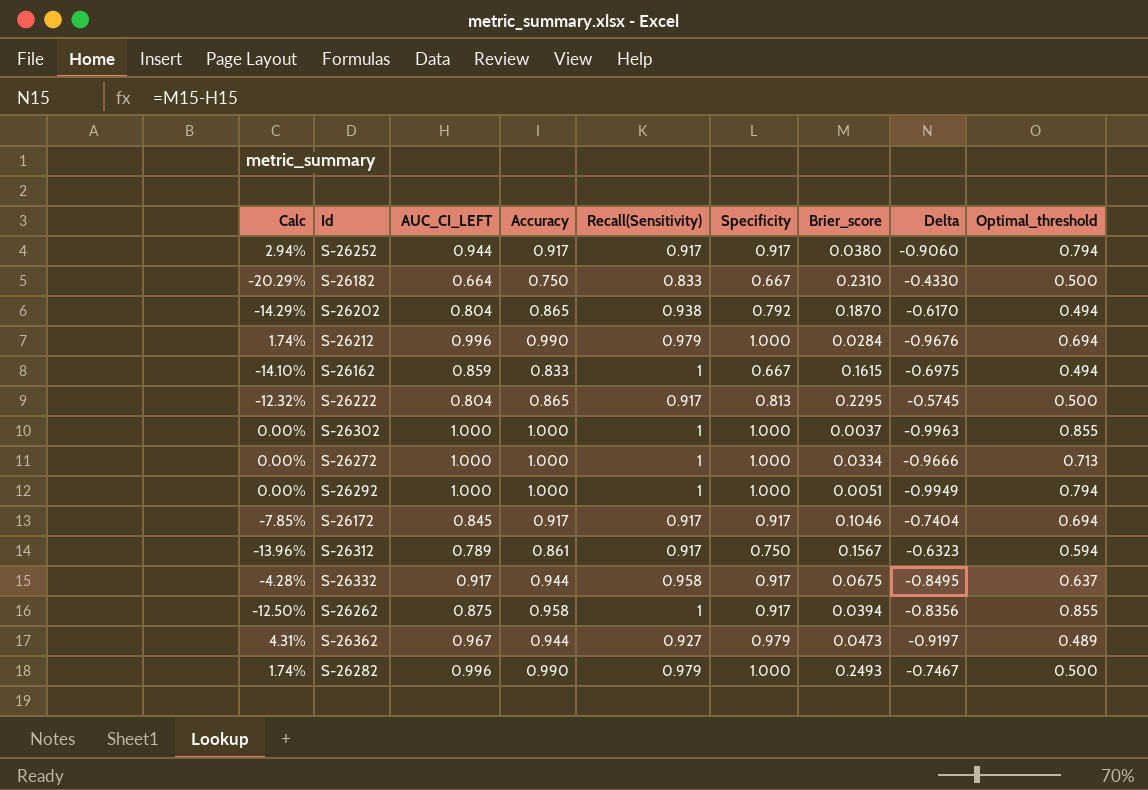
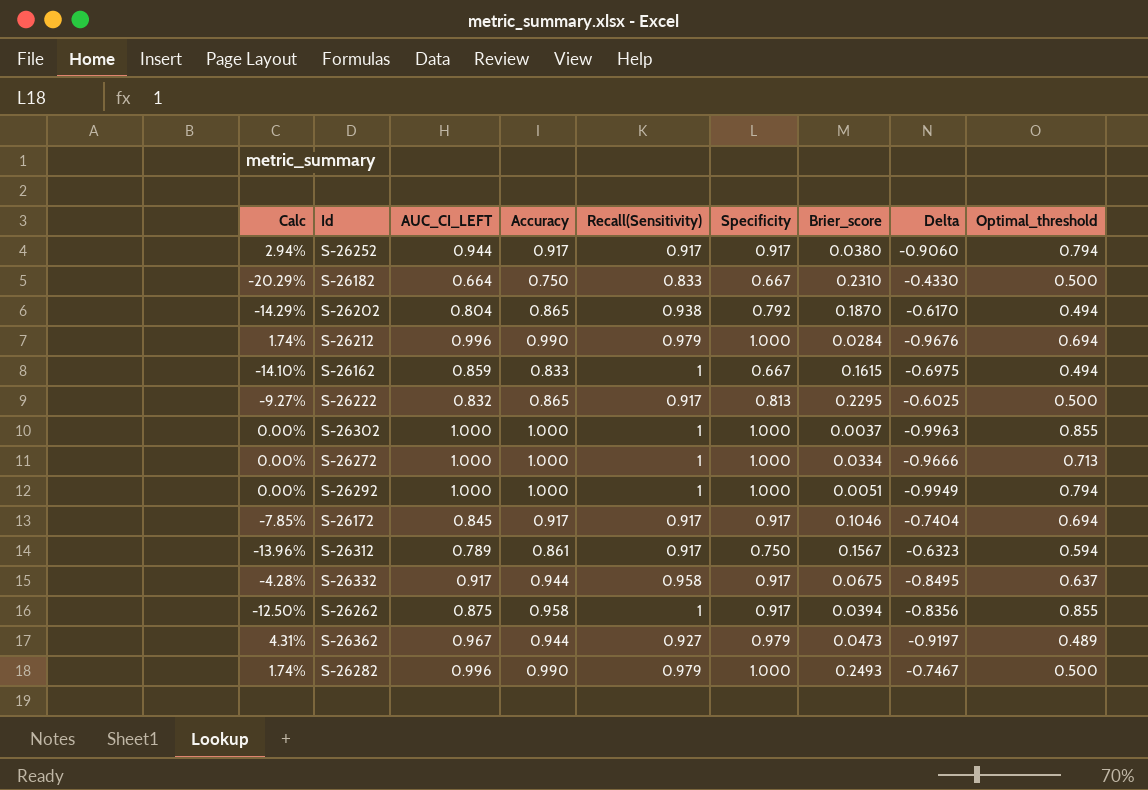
S-26222 | Calc: -12.32% -> -9.27%
S-26222 | AUC_CI_LEFT: 0.804 -> 0.832
S-26222 | Delta: -0.5745 -> -0.6025

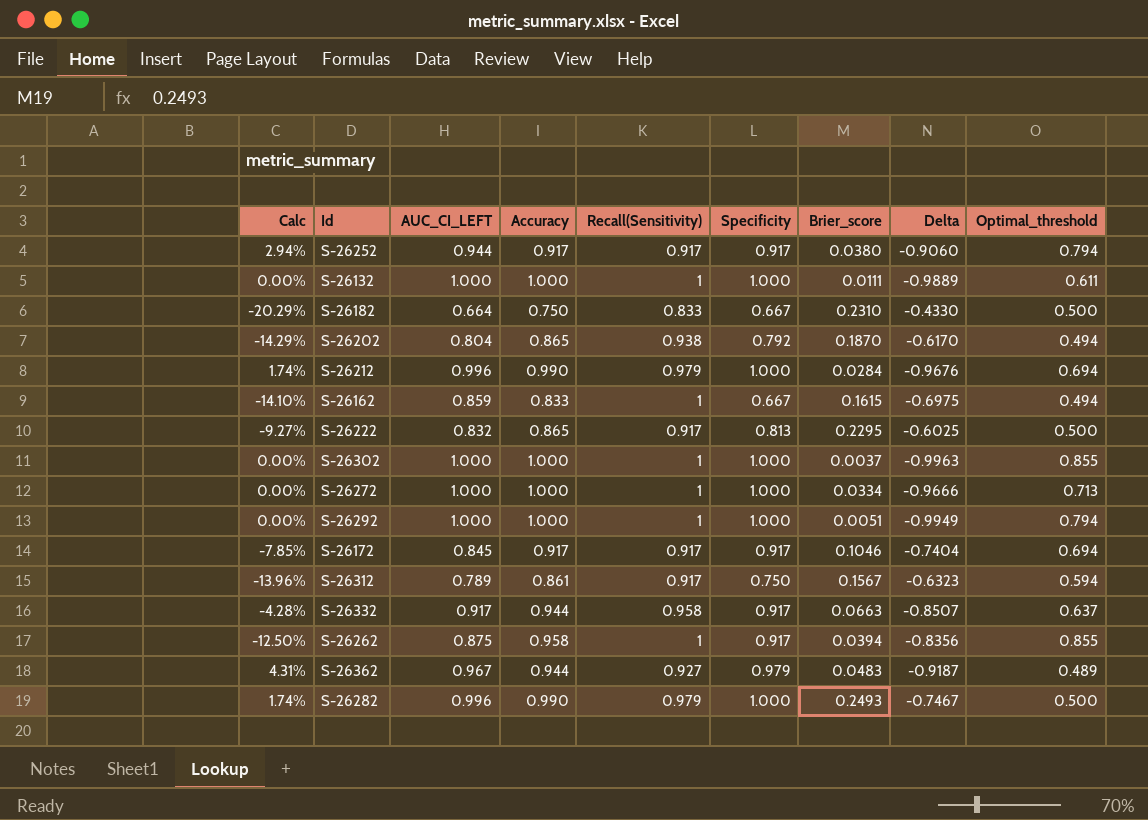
row S-26132: none -> 0.00% | 1.000 | 1.000 | 1 | 1.000 | 0.0111 | -0.9889 | 0.611
S-26332 | Brier_score: 0.0675 -> 0.0663
S-26332 | Delta: -0.8495 -> -0.8507
S-26362 | Brier_score: 0.0473 -> 0.0483
S-26362 | Delta: -0.9197 -> -0.9187

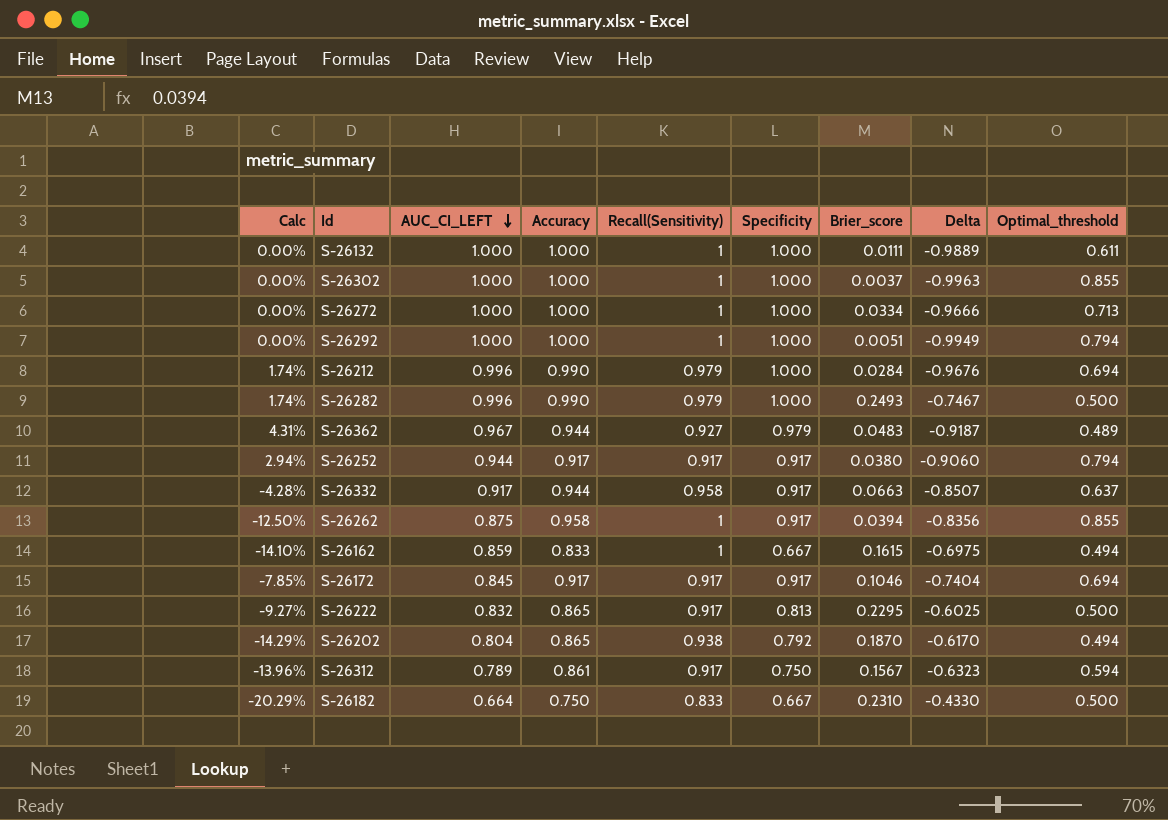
row order: none -> AUC_CI_LEFT descending

